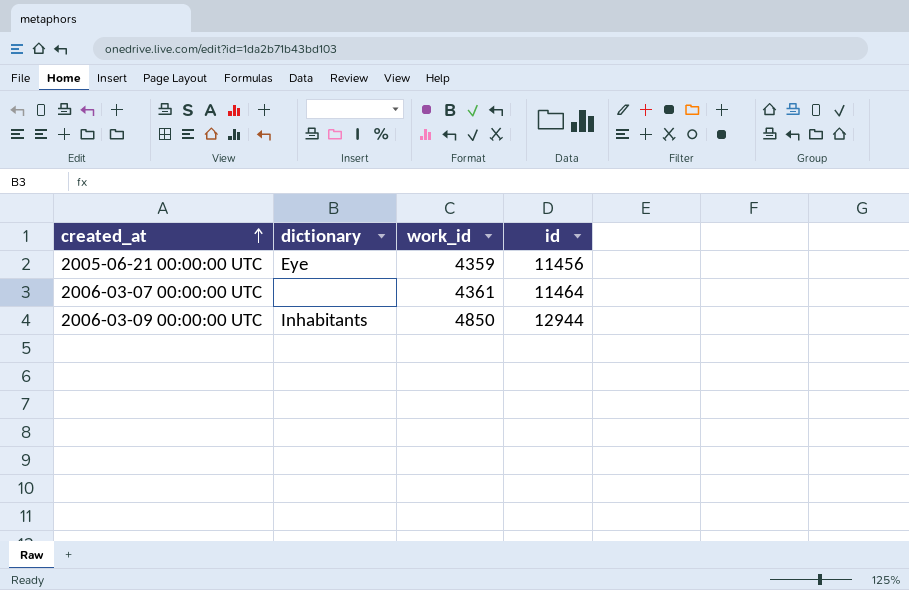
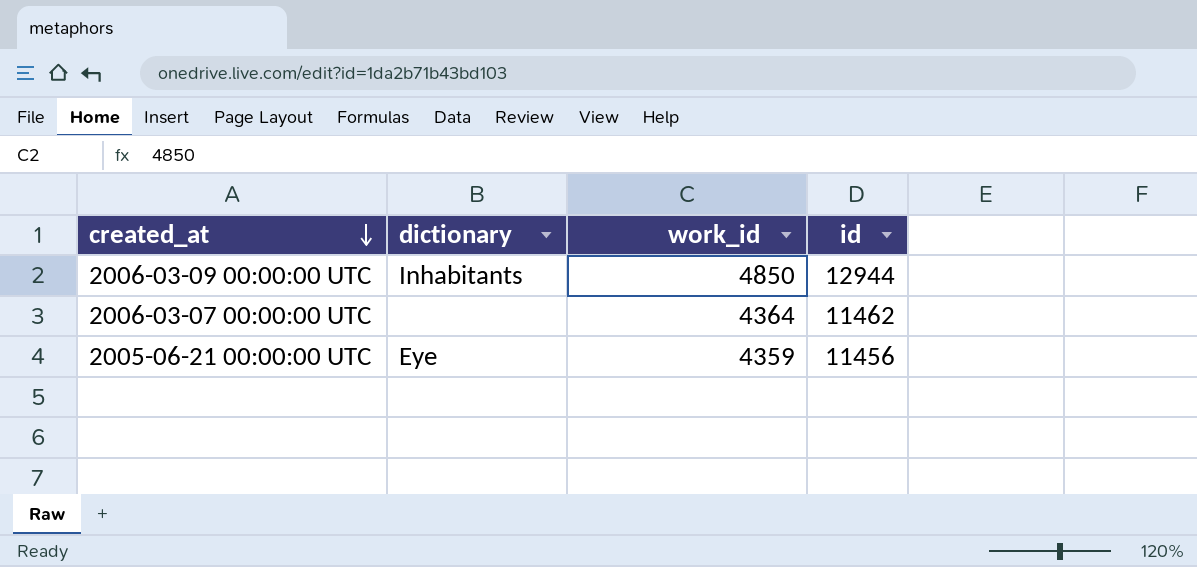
row order: created_at ascending -> created_at descending
2006-03-07 00:00:00 UTC | work_id: 4361 -> 4364
2006-03-07 00:00:00 UTC | id: 11464 -> 11462

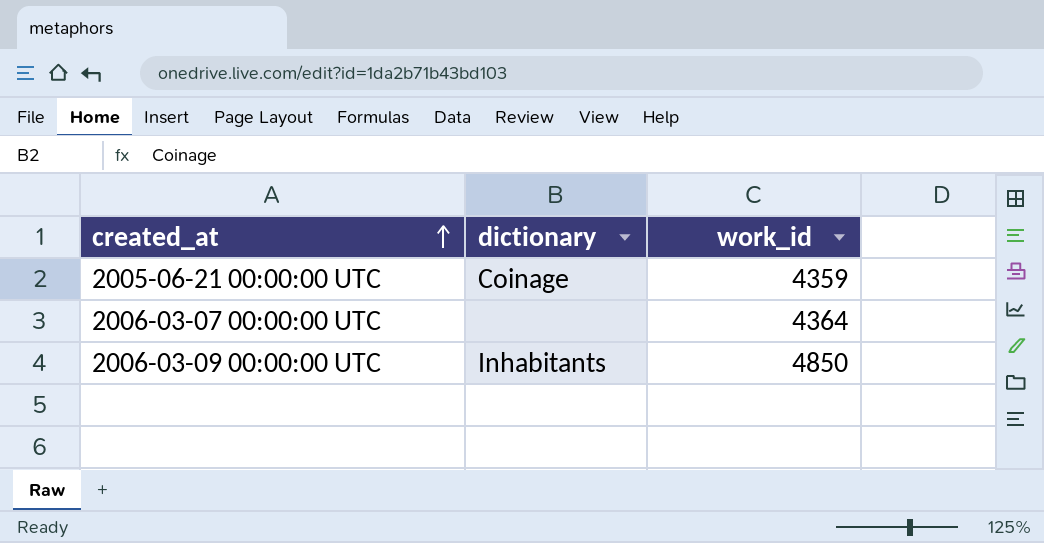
row order: created_at descending -> created_at ascending
column id | position: 4 -> none
2005-06-21 00:00:00 UTC | dictionary: Eye -> Coinage

